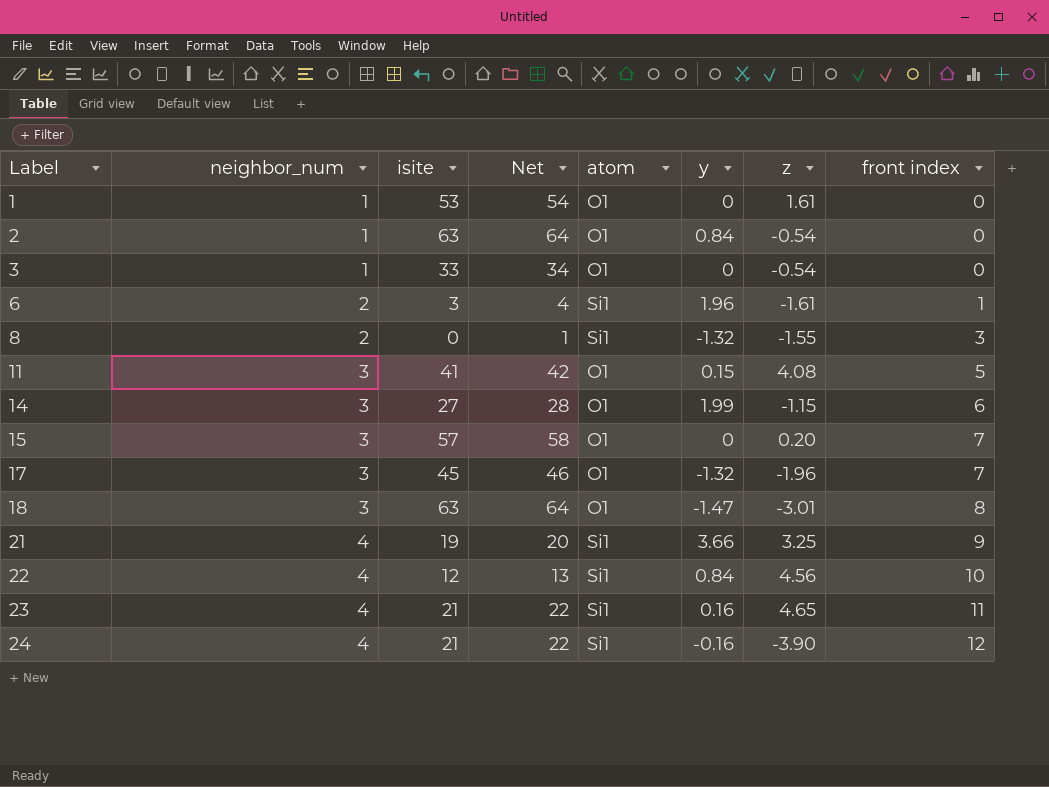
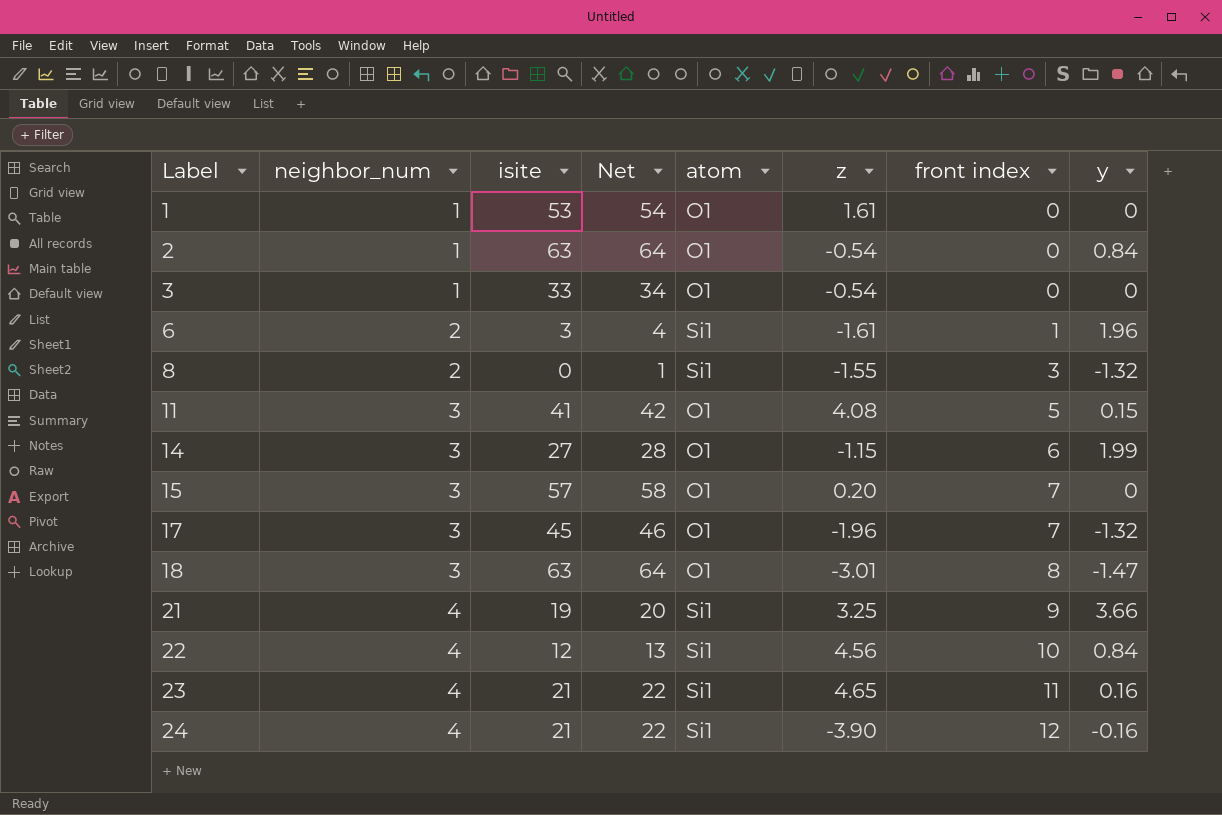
column y | position: 6 -> 8

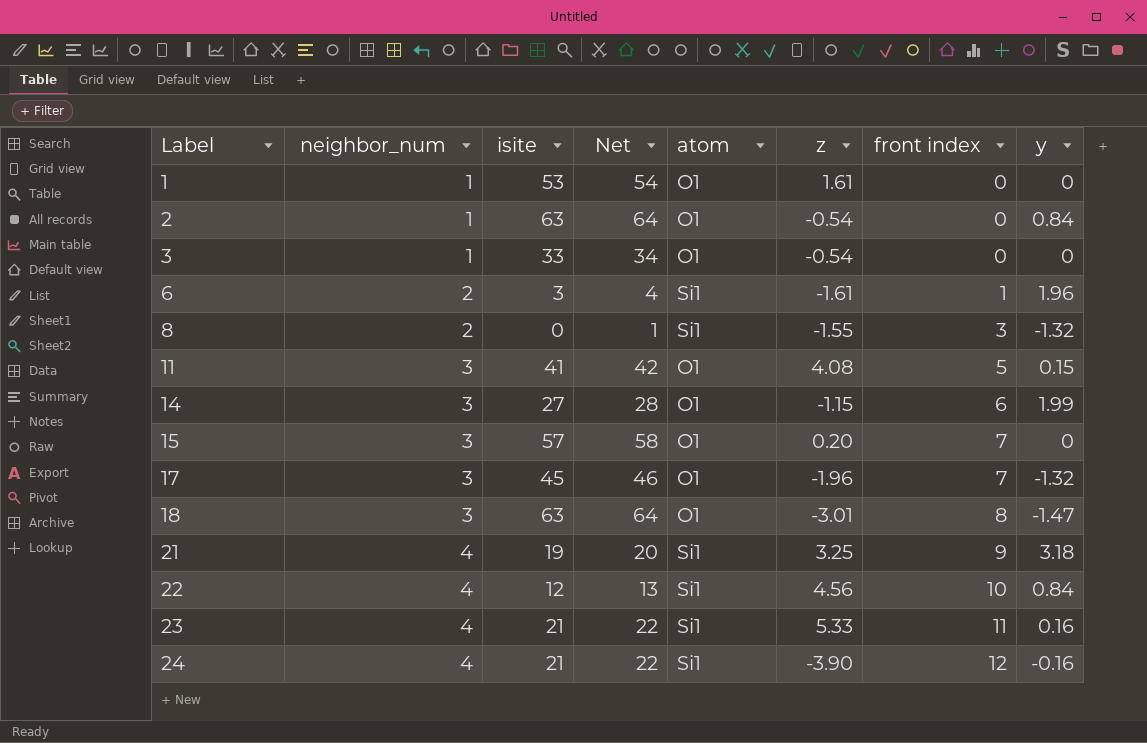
21 | y: 3.66 -> 3.18
23 | z: 4.65 -> 5.33

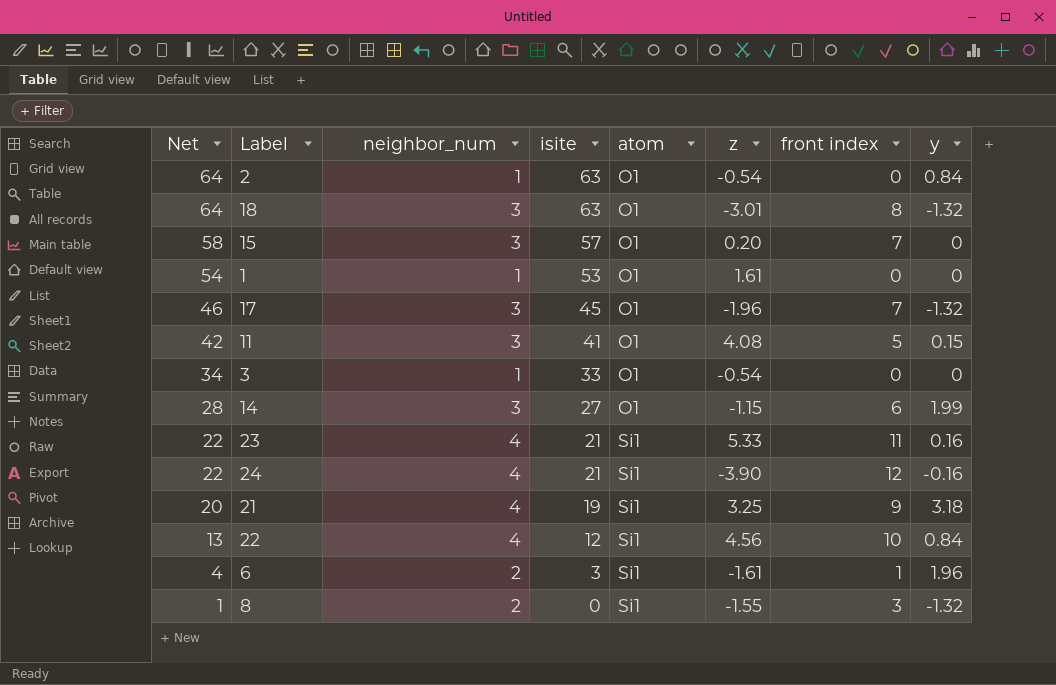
row order: Label ascending -> Net descending
column Net | position: 4 -> 1
18 | y: -1.47 -> -1.32

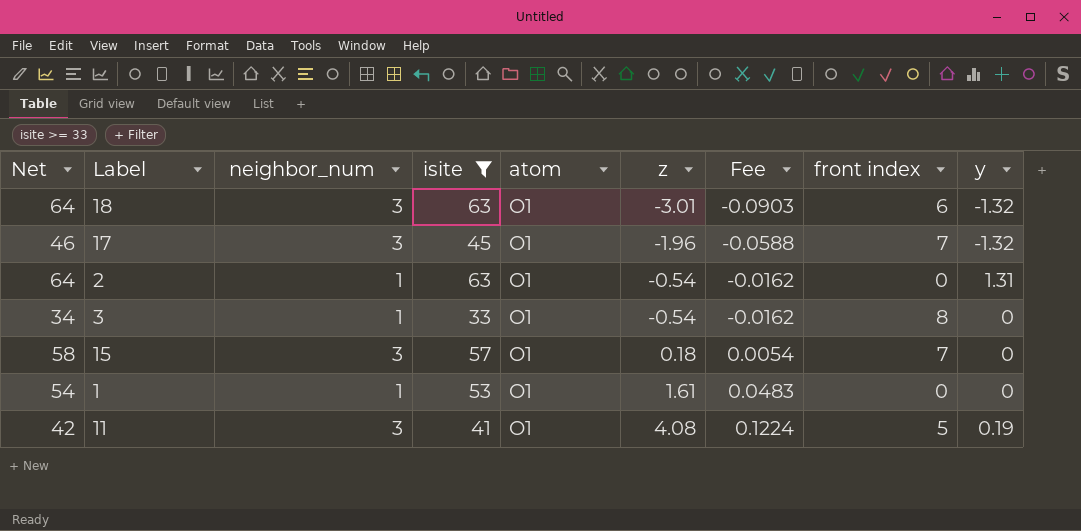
filter: none -> isite >= 33
row order: Net descending -> z ascending
column Fee | formula: none -> [z] * 0.03
18 | front index: 8 -> 6
2 | y: 0.84 -> 1.31
3 | front index: 0 -> 8
15 | z: 0.20 -> 0.18
11 | y: 0.15 -> 0.19

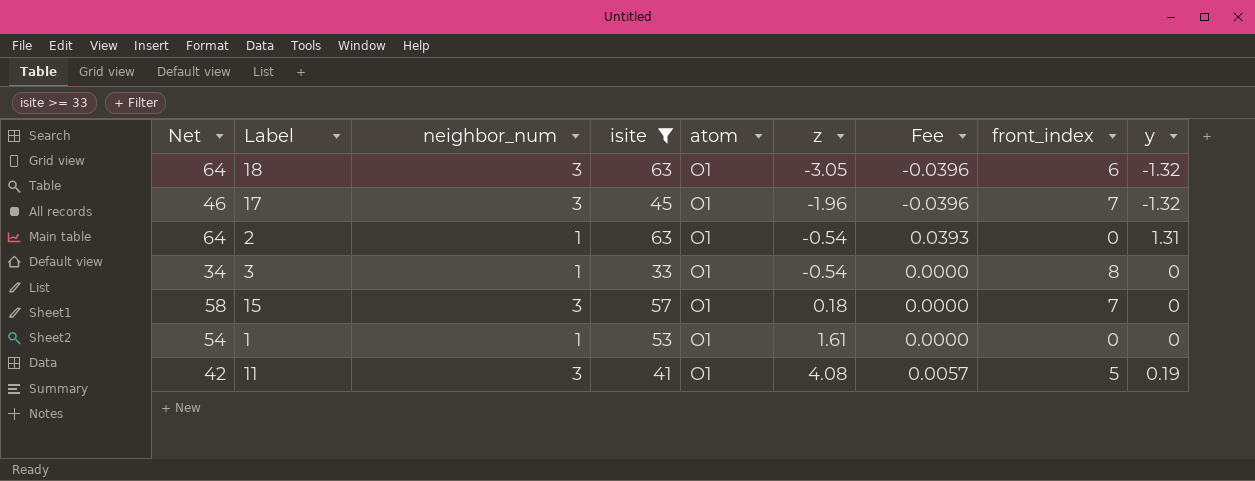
column Fee | formula: [z] * 0.03 -> [y] * 0.03
column name: front index -> front_index
18 | z: -3.01 -> -3.05

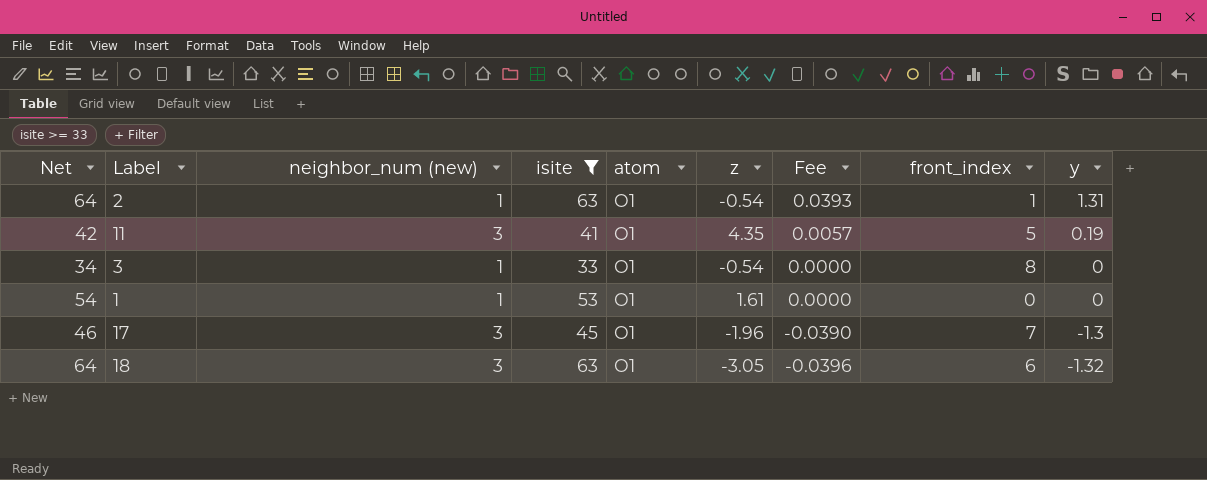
row order: z ascending -> Fee descending
column name: neighbor_num -> neighbor_num (new)
row 15: 58 | 3 | 57 | O1 | 0.18 | 0.0000 | 7 | 0 -> none
2 | front_index: 0 -> 1
11 | z: 4.08 -> 4.35
17 | Fee: -0.0396 -> -0.0390
17 | y: -1.32 -> -1.3

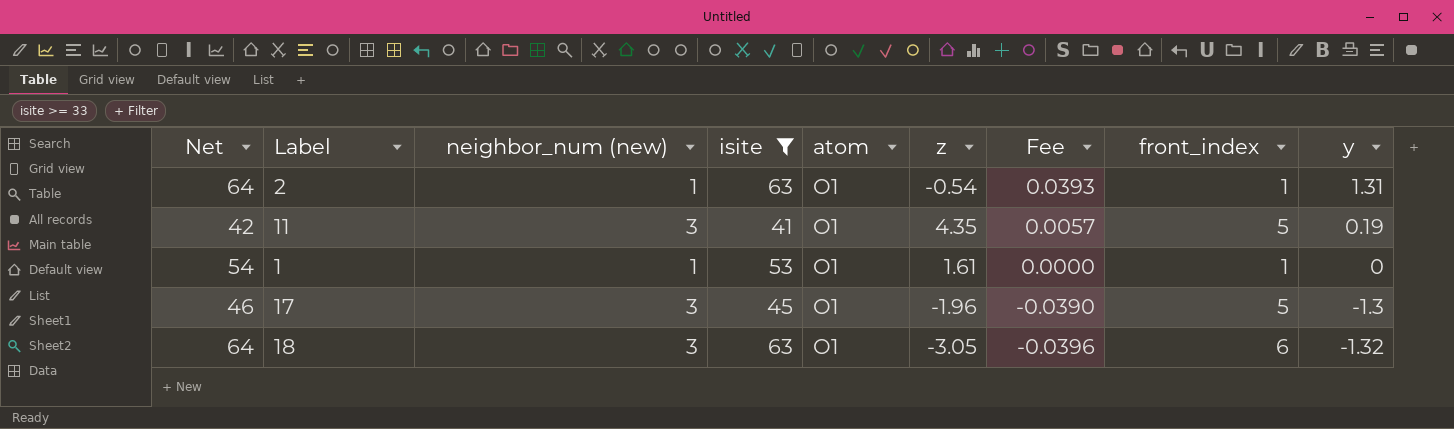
row 3: 34 | 1 | 33 | O1 | -0.54 | 0.0000 | 8 | 0 -> none
1 | front_index: 0 -> 1
17 | front_index: 7 -> 5

